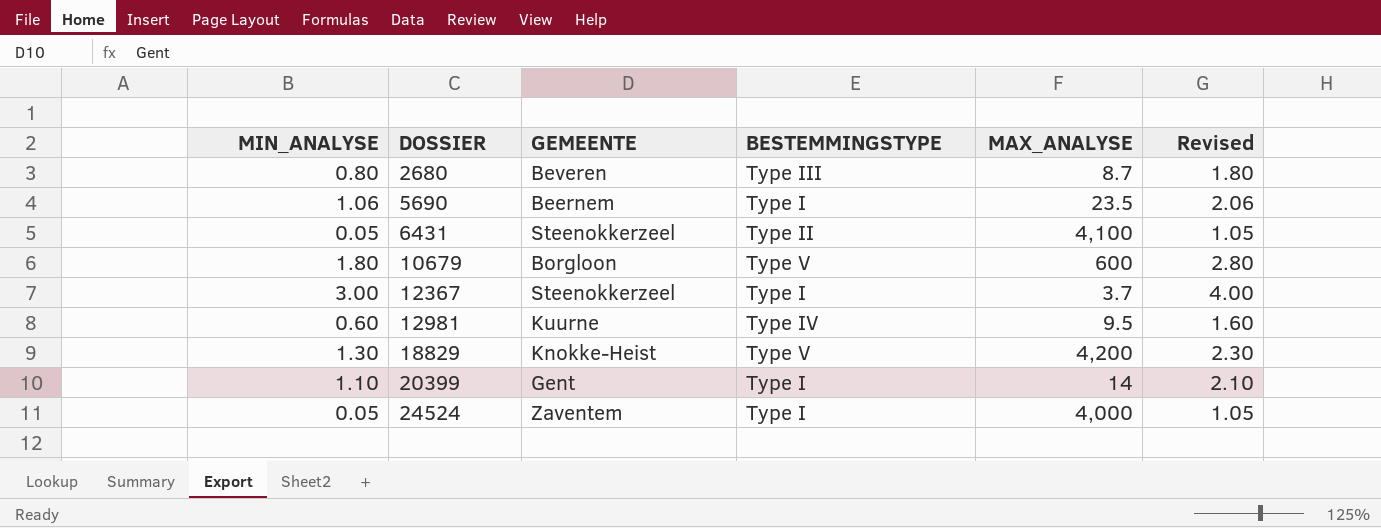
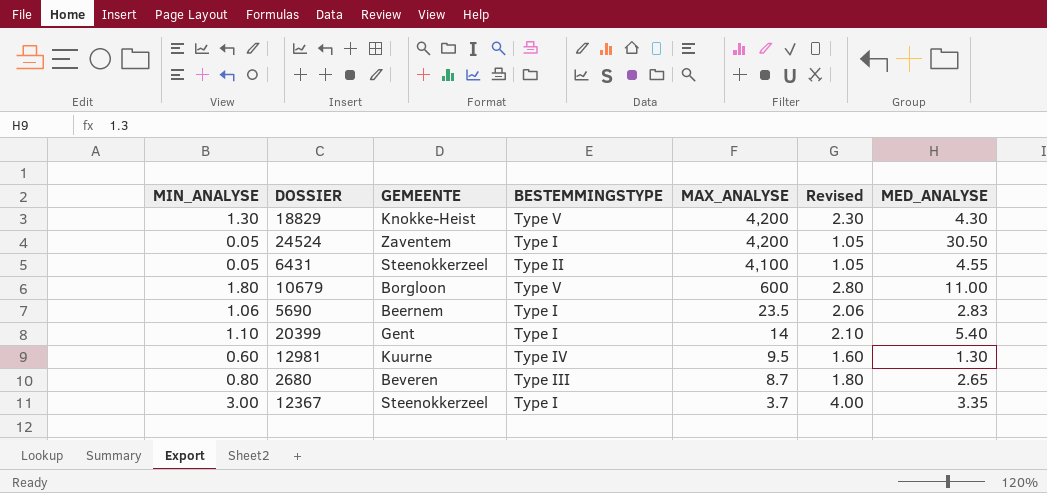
row order: DOSSIER ascending -> MAX_ANALYSE descending
column MED_ANALYSE | position: none -> 7
24524 | MAX_ANALYSE: 4,000 -> 4,200

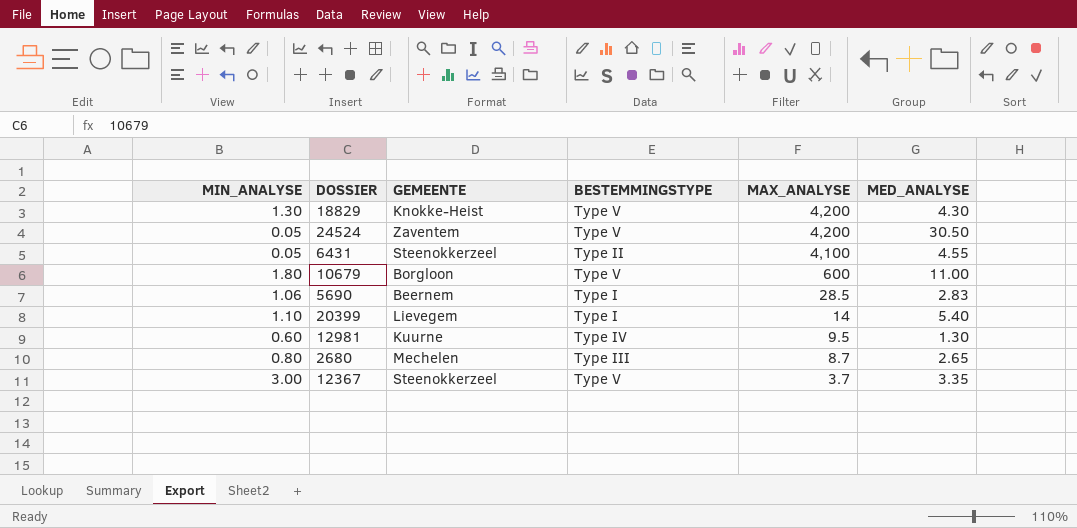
column Revised | formula: [MIN_ANALYSE] + 1 -> none
24524 | BESTEMMINGSTYPE: Type I -> Type V
5690 | MAX_ANALYSE: 23.5 -> 28.5
20399 | GEMEENTE: Gent -> Lievegem
2680 | GEMEENTE: Beveren -> Mechelen
12367 | BESTEMMINGSTYPE: Type I -> Type V

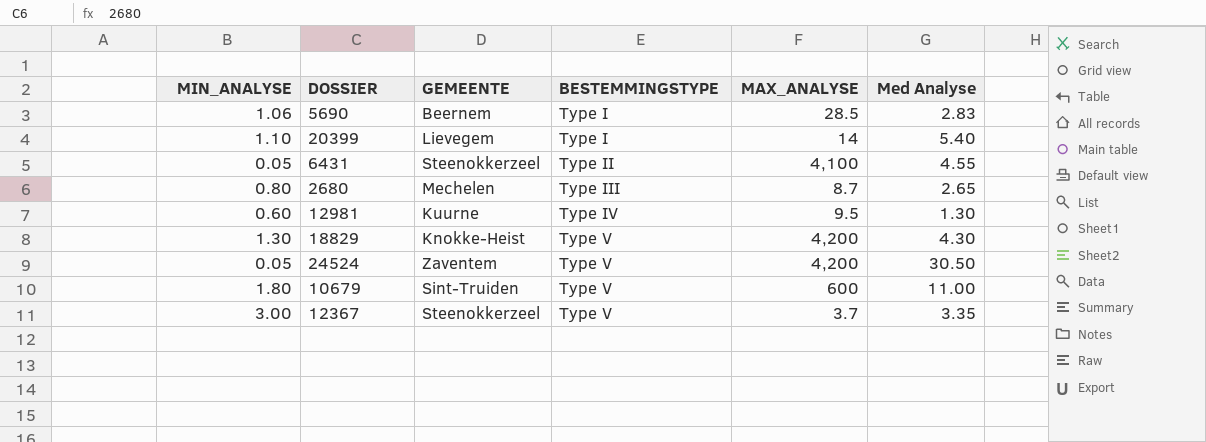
row order: MAX_ANALYSE descending -> BESTEMMINGSTYPE ascending
column name: MED_ANALYSE -> Med Analyse
10679 | GEMEENTE: Borgloon -> Sint-Truiden

